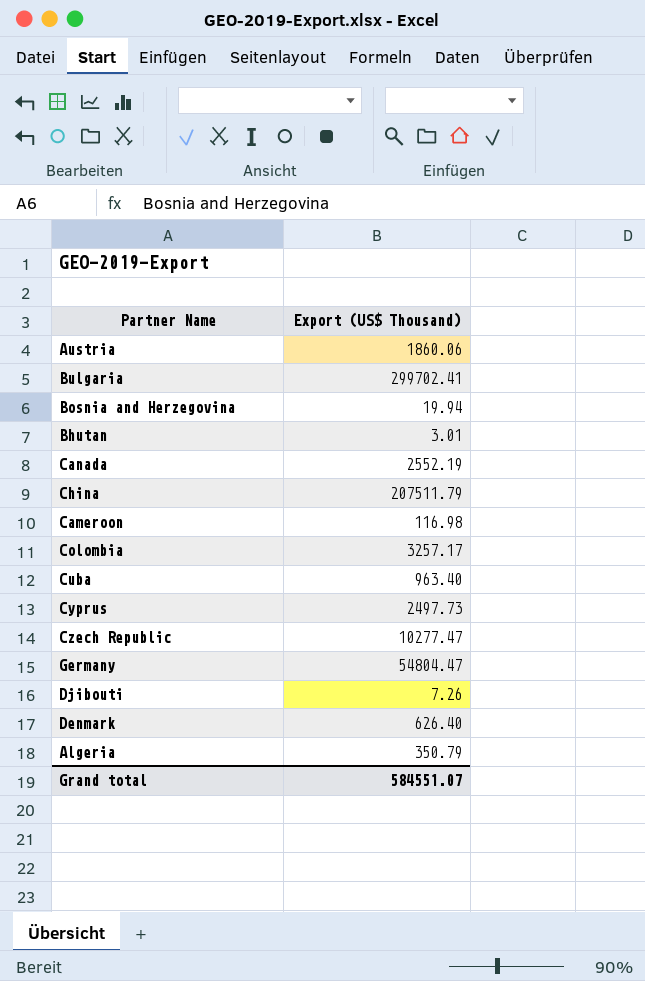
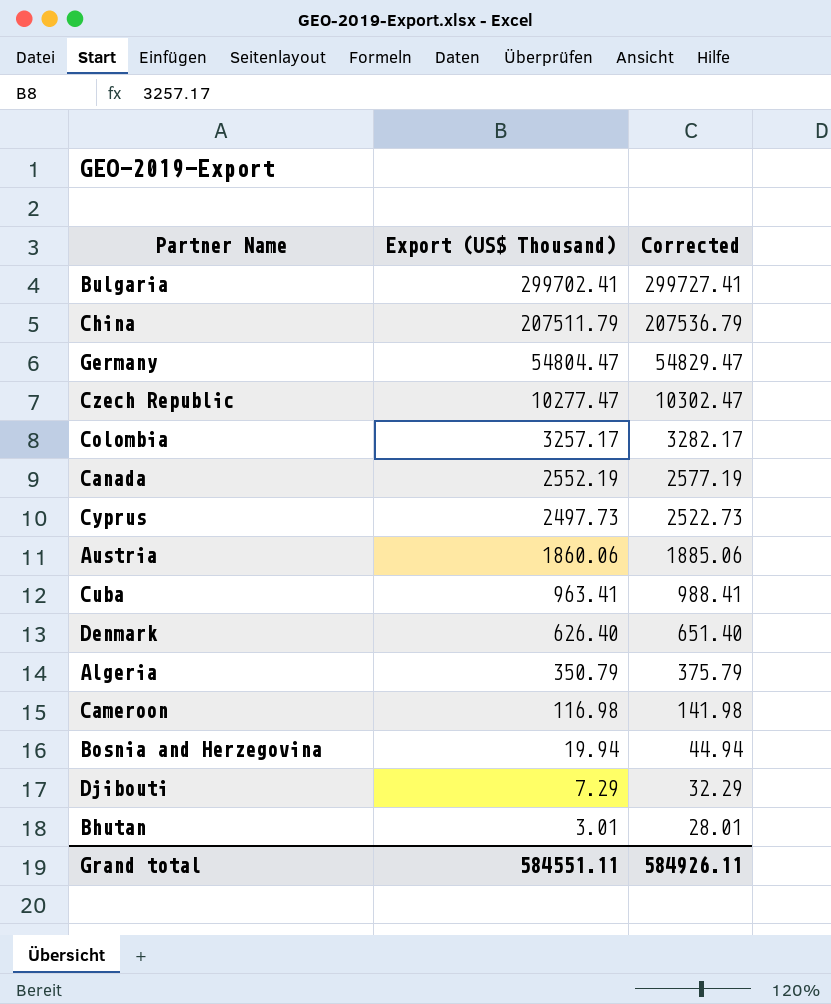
row order: none -> Export (US$ Thousand) descending
column Corrected | formula: none -> [Export (US$ Thousand)] + 25
Cuba | Export (US$ Thousand): 963.40 -> 963.41
Djibouti | Export (US$ Thousand): 7.26 -> 7.29
Grand total | Export (US$ Thousand): 584551.07 -> 584551.11

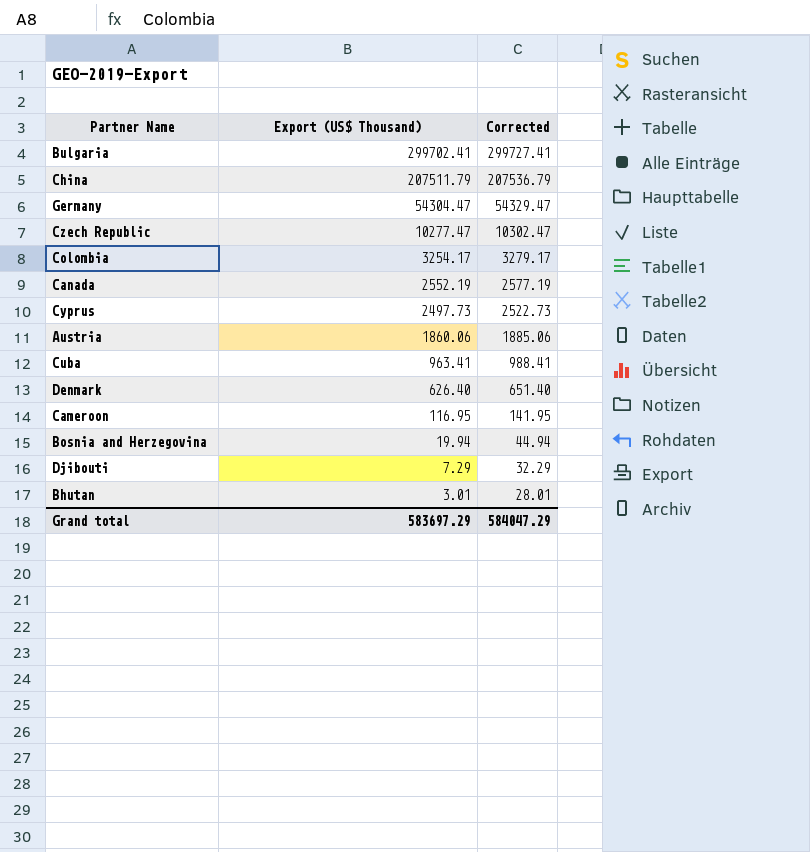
row Algeria: 350.79 | 375.79 -> none
Germany | Export (US$ Thousand): 54804.47 -> 54304.47
Germany | Corrected: 54829.47 -> 54329.47
Colombia | Export (US$ Thousand): 3257.17 -> 3254.17
Colombia | Corrected: 3282.17 -> 3279.17
Cameroon | Export (US$ Thousand): 116.98 -> 116.95
Cameroon | Corrected: 141.98 -> 141.95
Grand total | Export (US$ Thousand): 584551.11 -> 583697.29
Grand total | Corrected: 584926.11 -> 584047.29

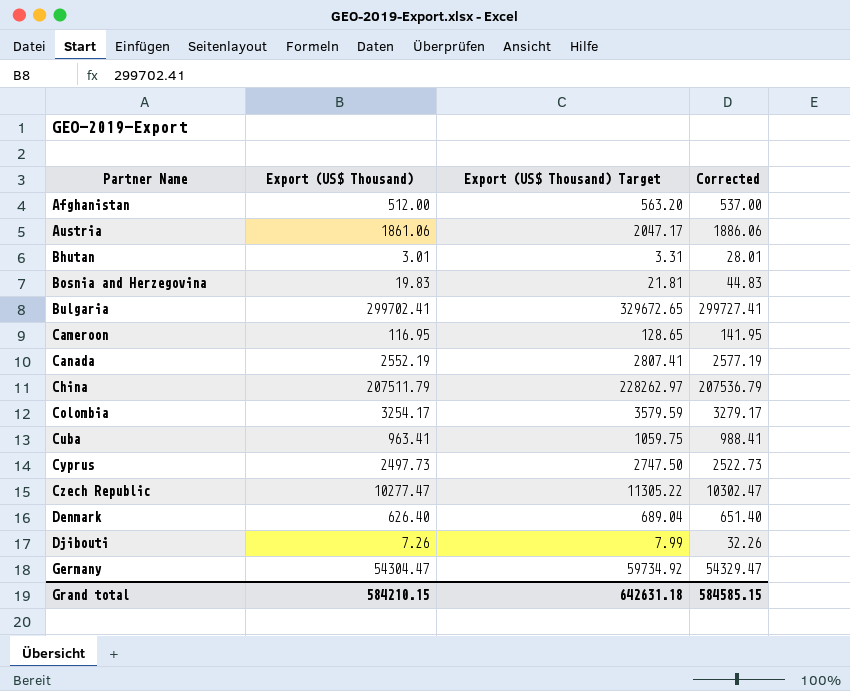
row order: Export (US$ Thousand) descending -> Partner Name ascending
column Export (US$ Thousand) Target | formula: none -> [Export (US$ Thousand)] * 1.1
row Afghanistan: none -> 512.00 | 563.20 | 537.00
Austria | Export (US$ Thousand): 1860.06 -> 1861.06
Austria | Corrected: 1885.06 -> 1886.06
Bosnia and Herzegovina | Export (US$ Thousand): 19.94 -> 19.83
Bosnia and Herzegovina | Corrected: 44.94 -> 44.83
Djibouti | Export (US$ Thousand): 7.29 -> 7.26
Djibouti | Corrected: 32.29 -> 32.26
Grand total | Export (US$ Thousand): 583697.29 -> 584210.15
Grand total | Corrected: 584047.29 -> 584585.15

